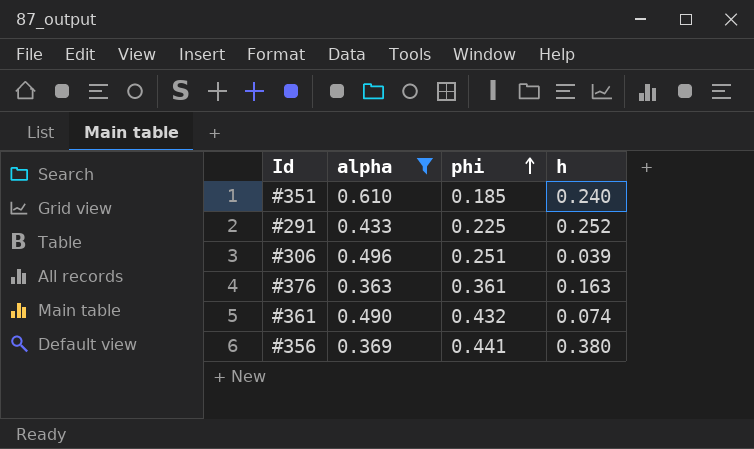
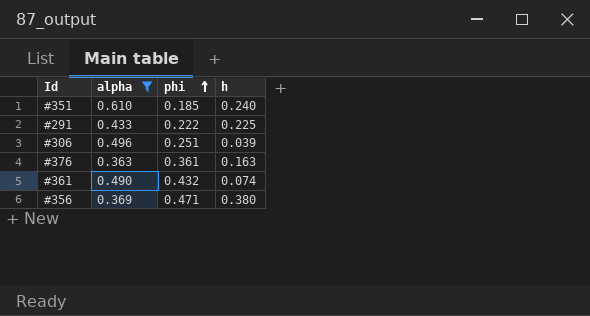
#291 | phi: 0.225 -> 0.222
#291 | h: 0.252 -> 0.225
#356 | phi: 0.441 -> 0.471

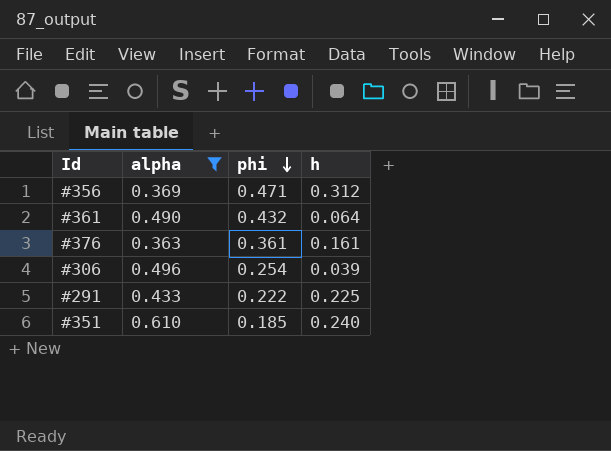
row order: phi ascending -> phi descending
#356 | h: 0.380 -> 0.312
#361 | h: 0.074 -> 0.064
#376 | h: 0.163 -> 0.161
#306 | phi: 0.251 -> 0.254

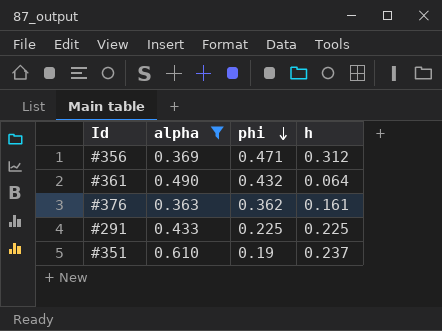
row #306: 0.496 | 0.254 | 0.039 -> none
#376 | phi: 0.361 -> 0.362
#291 | phi: 0.222 -> 0.225
#351 | phi: 0.185 -> 0.19
#351 | h: 0.240 -> 0.237

